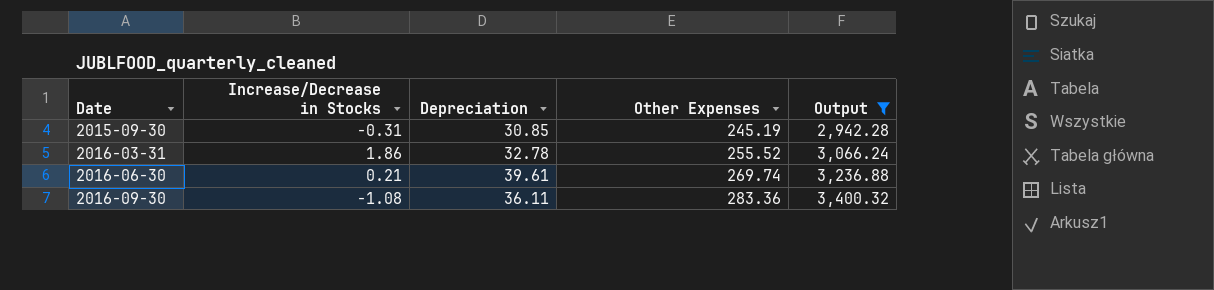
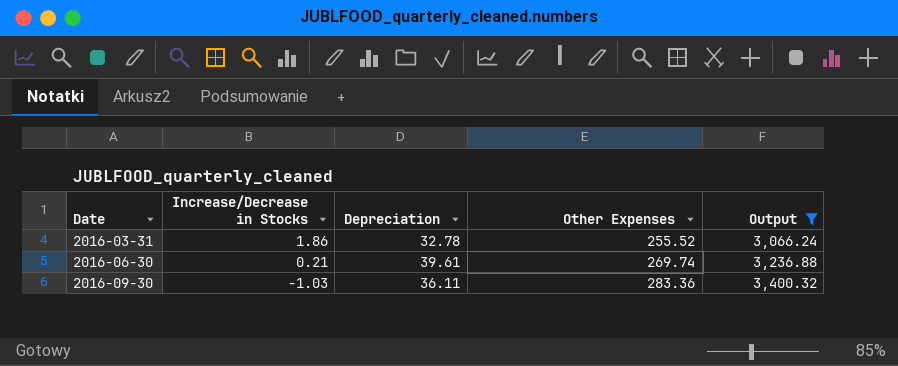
row 2015-09-30: -0.31 | 30.85 | 245.19 | 2,942.28 -> none
2016-09-30 | Increase/Decrease in Stocks: -1.08 -> -1.03

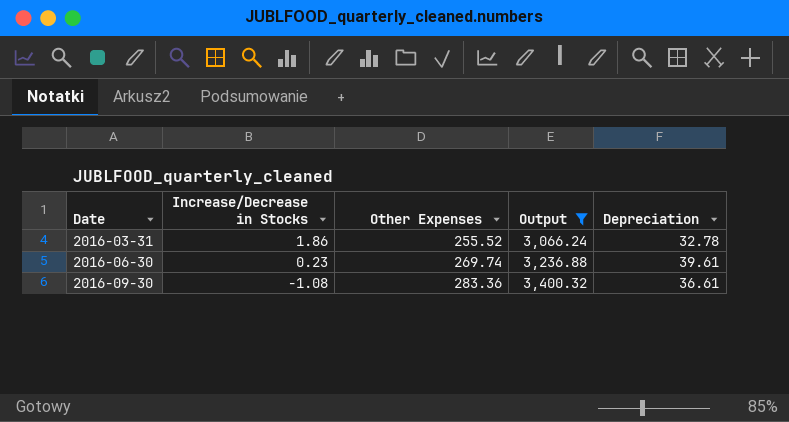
column Depreciation | position: 3 -> 5
2016-06-30 | Increase/Decrease in Stocks: 0.21 -> 0.23
2016-09-30 | Increase/Decrease in Stocks: -1.03 -> -1.08
2016-09-30 | Depreciation: 36.11 -> 36.61

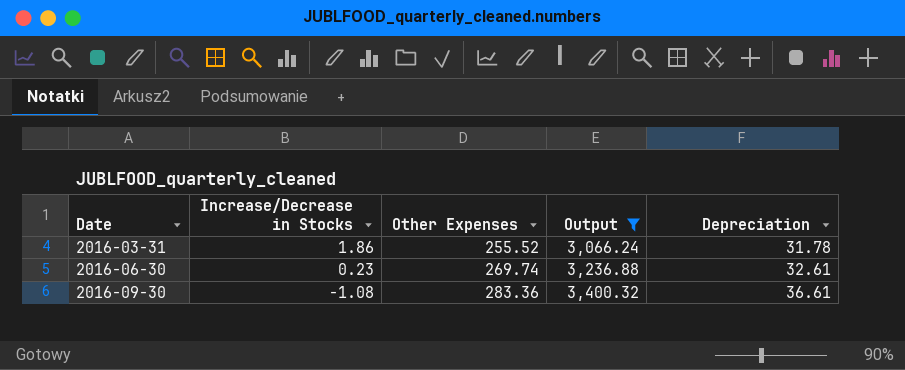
2016-03-31 | Depreciation: 32.78 -> 31.78
2016-06-30 | Depreciation: 39.61 -> 32.61

